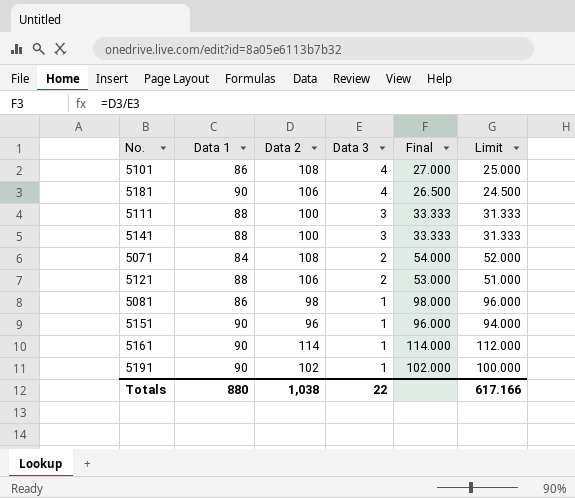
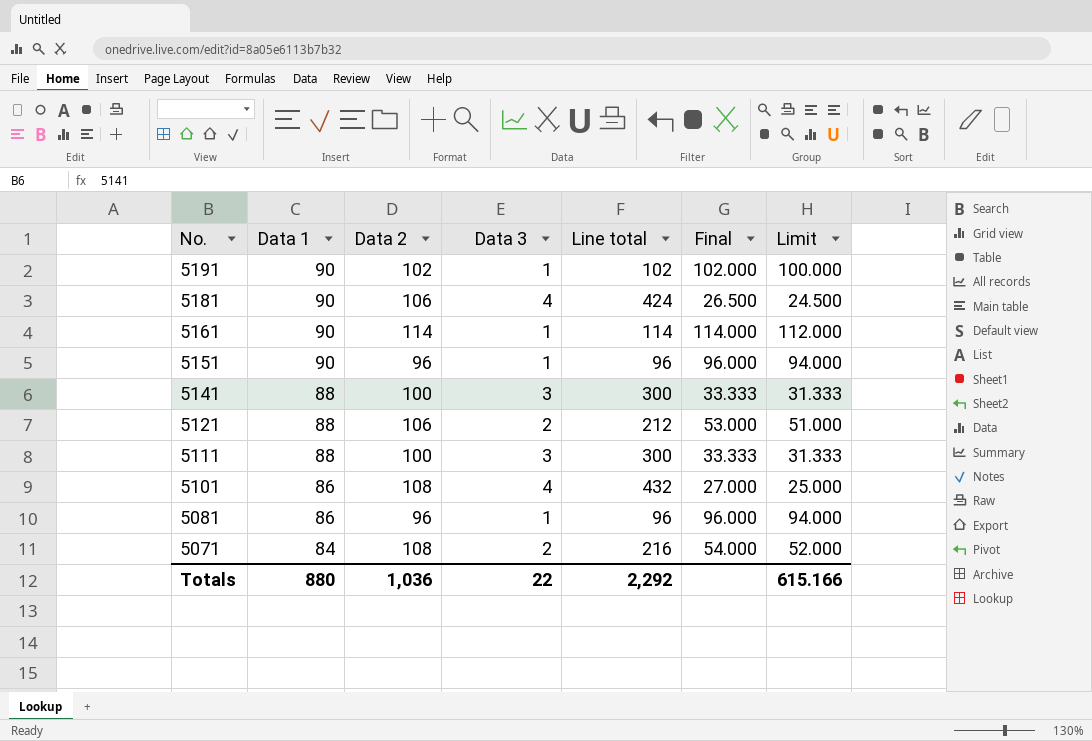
row order: Data 3 descending -> No. descending
column Line total | formula: none -> [Data 2] * [Data 3]
5081 | Data 2: 98 -> 96
5081 | Final: 98.000 -> 96.000
5081 | Limit: 96.000 -> 94.000
Totals | Data 2: 1,038 -> 1,036
Totals | Limit: 617.166 -> 615.166

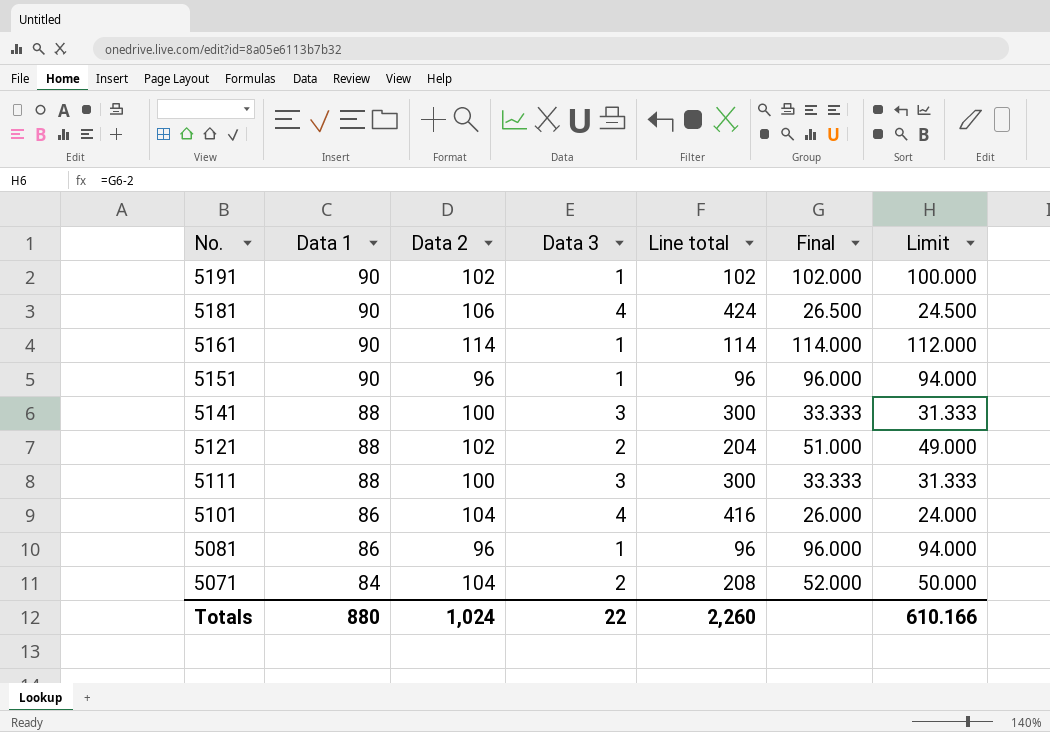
5121 | Data 2: 106 -> 102
5121 | Line total: 212 -> 204
5121 | Final: 53.000 -> 51.000
5121 | Limit: 51.000 -> 49.000
5101 | Data 2: 108 -> 104
5101 | Line total: 432 -> 416
5101 | Final: 27.000 -> 26.000
5101 | Limit: 25.000 -> 24.000
5071 | Data 2: 108 -> 104
5071 | Line total: 216 -> 208
5071 | Final: 54.000 -> 52.000
5071 | Limit: 52.000 -> 50.000
Totals | Data 2: 1,036 -> 1,024
Totals | Line total: 2,292 -> 2,260
Totals | Limit: 615.166 -> 610.166

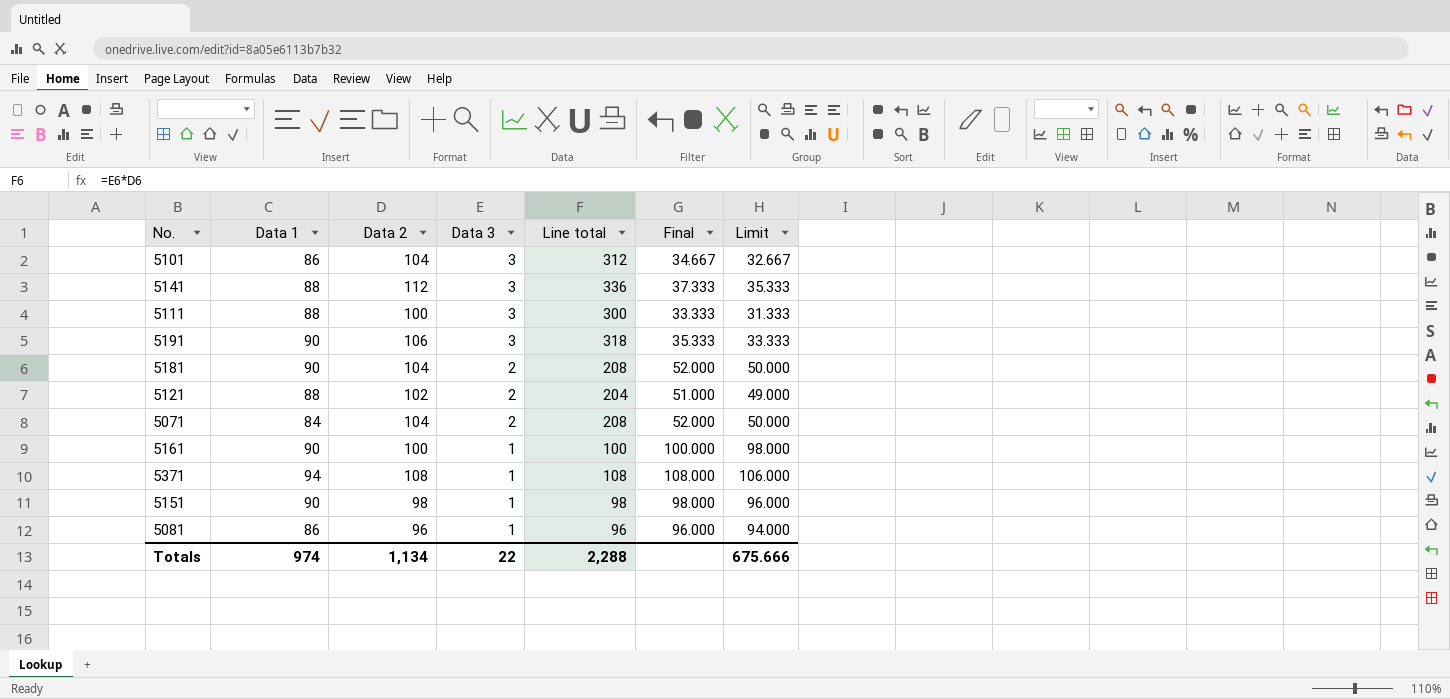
row order: No. descending -> Data 3 descending
5101 | Data 3: 4 -> 3
5101 | Line total: 416 -> 312
5101 | Final: 26.000 -> 34.667
5101 | Limit: 24.000 -> 32.667
5141 | Data 2: 100 -> 112
5141 | Line total: 300 -> 336
5141 | Final: 33.333 -> 37.333
5141 | Limit: 31.333 -> 35.333
5191 | Data 2: 102 -> 106
5191 | Data 3: 1 -> 3
5191 | Line total: 102 -> 318
5191 | Final: 102.000 -> 35.333
5191 | Limit: 100.000 -> 33.333
5181 | Data 2: 106 -> 104
5181 | Data 3: 4 -> 2
5181 | Line total: 424 -> 208
5181 | Final: 26.500 -> 52.000
5181 | Limit: 24.500 -> 50.000
5161 | Data 2: 114 -> 100
5161 | Line total: 114 -> 100
5161 | Final: 114.000 -> 100.000
5161 | Limit: 112.000 -> 98.000
row 5371: none -> 94 | 108 | 1 | 108 | 108.000 | 106.000
5151 | Data 2: 96 -> 98
5151 | Line total: 96 -> 98
5151 | Final: 96.000 -> 98.000
5151 | Limit: 94.000 -> 96.000
Totals | Data 1: 880 -> 974
Totals | Data 2: 1,024 -> 1,134
Totals | Line total: 2,260 -> 2,288
Totals | Limit: 610.166 -> 675.666

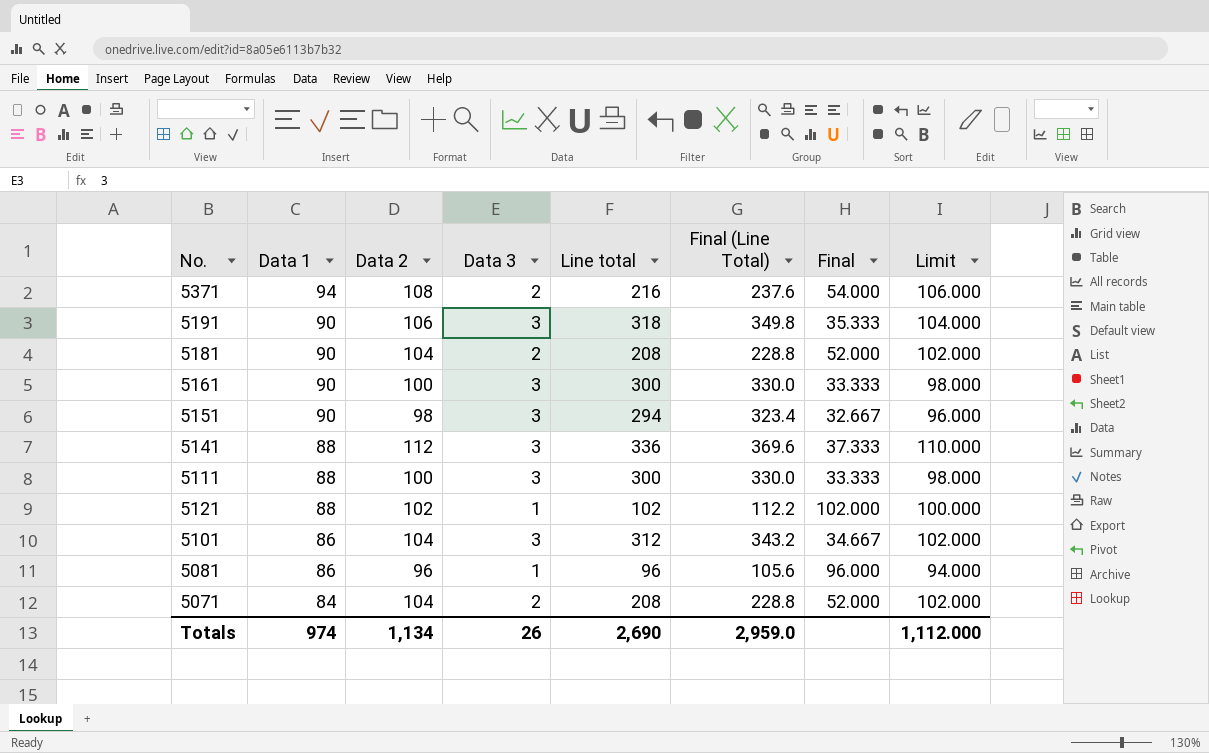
row order: Data 3 descending -> Data 1 descending
column Final (Line Total) | formula: none -> [Line total] * 1.1
column Limit | formula: [Final] - 2 -> [Data 2] - 2
5371 | Data 3: 1 -> 2
5371 | Line total: 108 -> 216
5371 | Final: 108.000 -> 54.000
5161 | Data 3: 1 -> 3
5161 | Line total: 100 -> 300
5161 | Final: 100.000 -> 33.333
5151 | Data 3: 1 -> 3
5151 | Line total: 98 -> 294
5151 | Final: 98.000 -> 32.667
5121 | Data 3: 2 -> 1
5121 | Line total: 204 -> 102
5121 | Final: 51.000 -> 102.000
Totals | Data 3: 22 -> 26
Totals | Line total: 2,288 -> 2,690
Totals | Limit: 675.666 -> 1,112.000

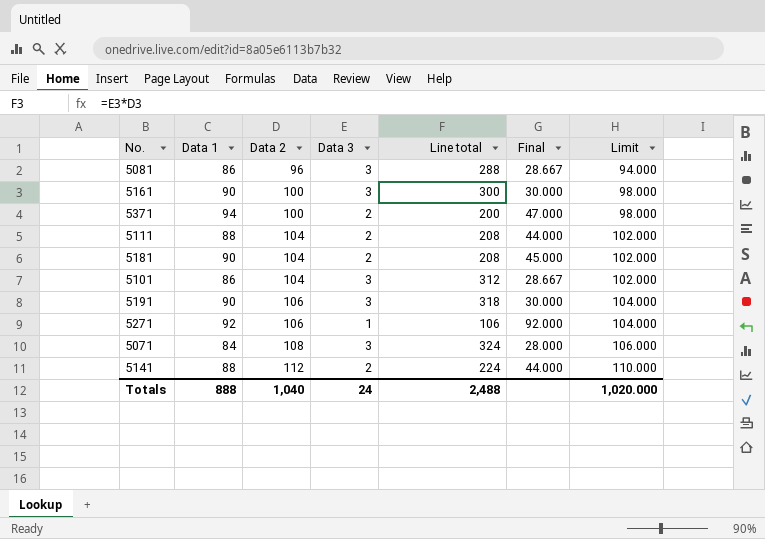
row order: Data 1 descending -> Data 2 ascending
column Final (Line Total) | formula: [Line total] * 1.1 -> none
column Final | formula: [Data 2] / [Data 3] -> [Data 1] / [Data 3]
row 5151: 90 | 98 | 3 | 294 | 323.4 | 32.667 | 96.000 -> none
row 5121: 88 | 102 | 1 | 102 | 112.2 | 102.000 | 100.000 -> none
5081 | Data 3: 1 -> 3
5081 | Line total: 96 -> 288
5371 | Data 2: 108 -> 100
5371 | Line total: 216 -> 200
5371 | Limit: 106.000 -> 98.000
5111 | Data 2: 100 -> 104
5111 | Data 3: 3 -> 2
5111 | Line total: 300 -> 208
5111 | Limit: 98.000 -> 102.000
row 5271: none -> 92 | 106 | 1 | 106 | 92.000 | 104.000
5071 | Data 2: 104 -> 108
5071 | Data 3: 2 -> 3
5071 | Line total: 208 -> 324
5071 | Limit: 102.000 -> 106.000
5141 | Data 3: 3 -> 2
5141 | Line total: 336 -> 224
Totals | Data 1: 974 -> 888
Totals | Data 2: 1,134 -> 1,040
Totals | Data 3: 26 -> 24
Totals | Line total: 2,690 -> 2,488
Totals | Limit: 1,112.000 -> 1,020.000

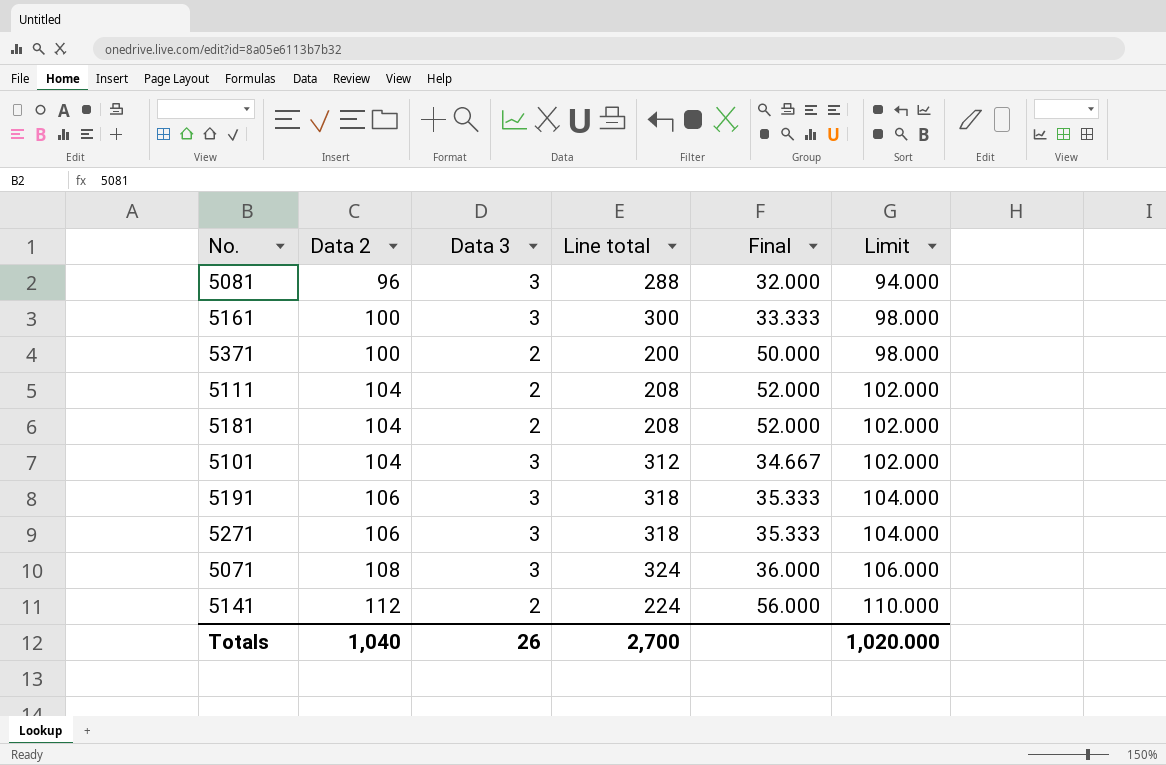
column Data 1 | position: 2 -> none
column Final | formula: [Data 1] / [Data 3] -> [Data 2] / [Data 3]
5271 | Data 3: 1 -> 3
5271 | Line total: 106 -> 318
Totals | Data 3: 24 -> 26
Totals | Line total: 2,488 -> 2,700

